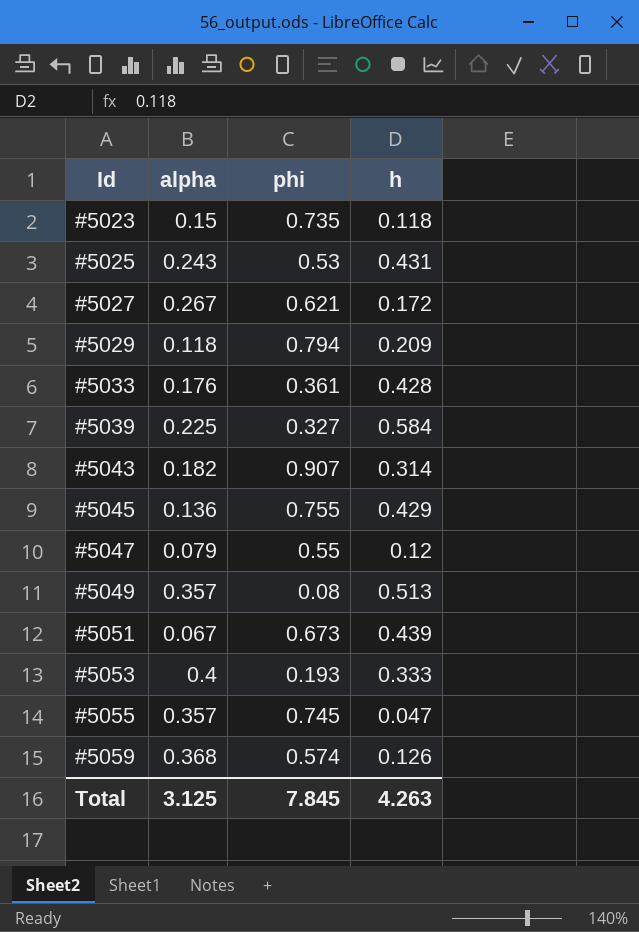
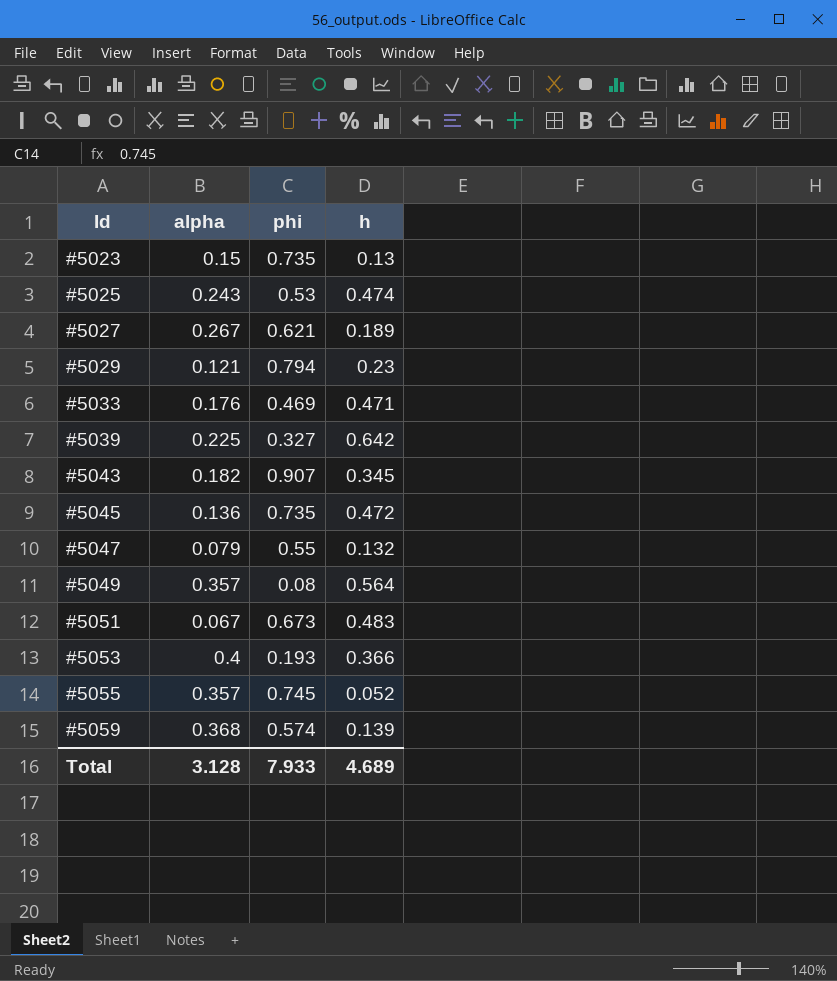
#5023 | h: 0.118 -> 0.13
#5025 | h: 0.431 -> 0.474
#5027 | h: 0.172 -> 0.189
#5029 | alpha: 0.118 -> 0.121
#5029 | h: 0.209 -> 0.23
#5033 | phi: 0.361 -> 0.469
#5033 | h: 0.428 -> 0.471
#5039 | h: 0.584 -> 0.642
#5043 | h: 0.314 -> 0.345
#5045 | phi: 0.755 -> 0.735
#5045 | h: 0.429 -> 0.472
#5047 | h: 0.12 -> 0.132
#5049 | h: 0.513 -> 0.564
#5051 | h: 0.439 -> 0.483
#5053 | h: 0.333 -> 0.366
#5055 | h: 0.047 -> 0.052
#5059 | h: 0.126 -> 0.139
Total | alpha: 3.125 -> 3.128
Total | phi: 7.845 -> 7.933
Total | h: 4.263 -> 4.689

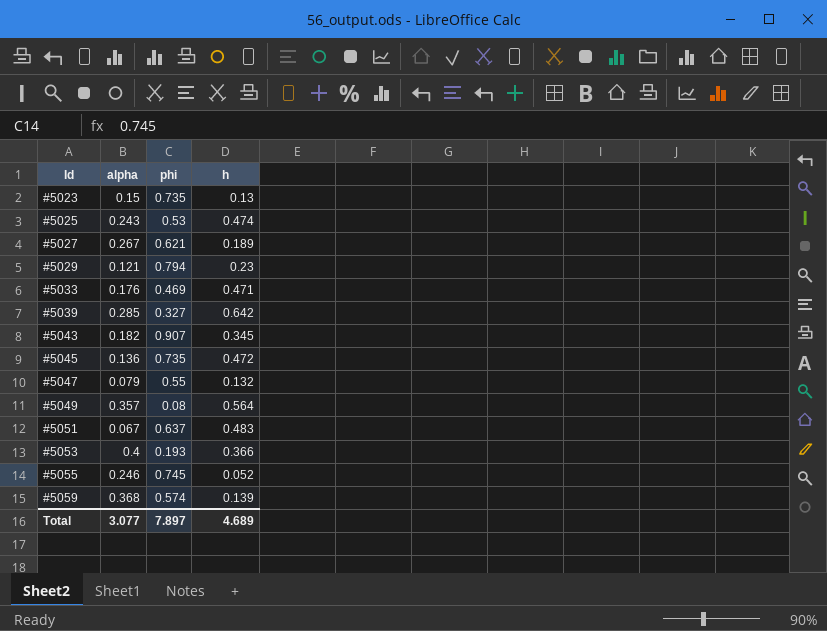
#5039 | alpha: 0.225 -> 0.285
#5051 | phi: 0.673 -> 0.637
#5055 | alpha: 0.357 -> 0.246
Total | alpha: 3.128 -> 3.077
Total | phi: 7.933 -> 7.897

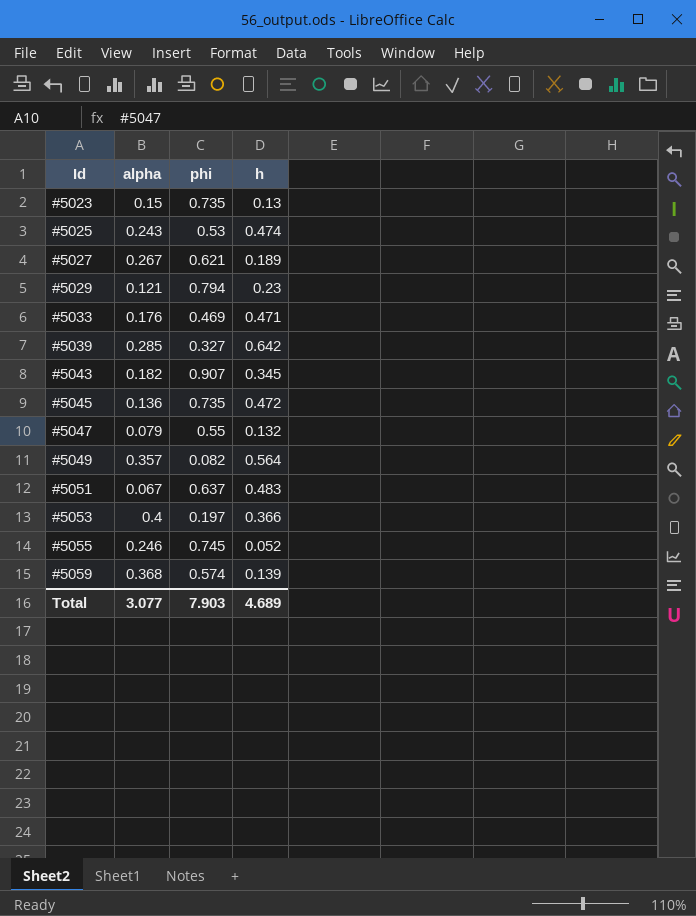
#5049 | phi: 0.08 -> 0.082
#5053 | phi: 0.193 -> 0.197
Total | phi: 7.897 -> 7.903

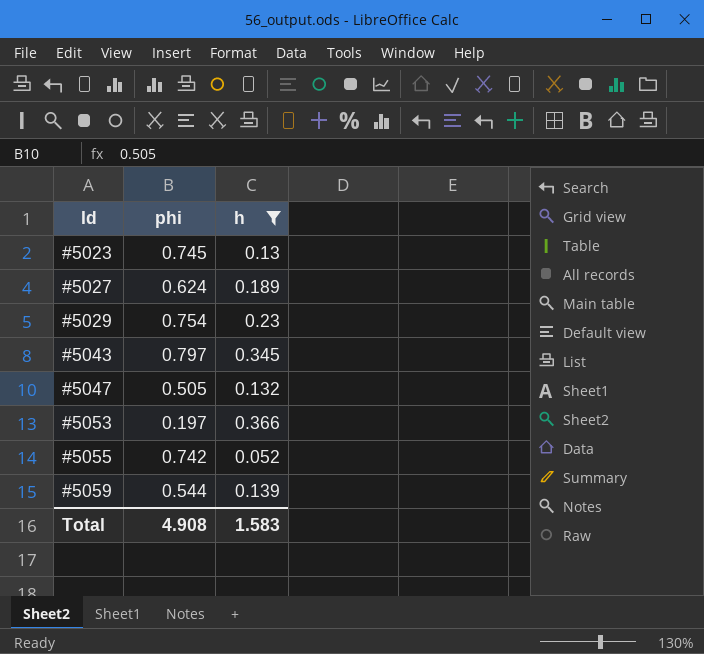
filter: none -> h <= 0.366
column alpha | position: 2 -> none
#5023 | phi: 0.735 -> 0.745
#5027 | phi: 0.621 -> 0.624
#5029 | phi: 0.794 -> 0.754
#5043 | phi: 0.907 -> 0.797
#5047 | phi: 0.55 -> 0.505
#5055 | phi: 0.745 -> 0.742
#5059 | phi: 0.574 -> 0.544
Total | phi: 7.903 -> 4.908
Total | h: 4.689 -> 1.583

